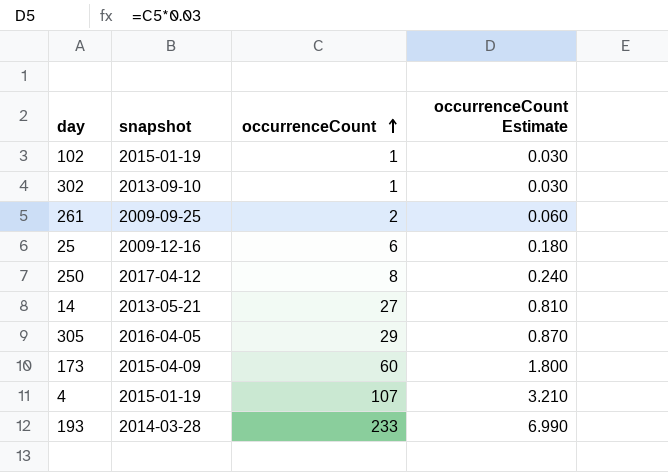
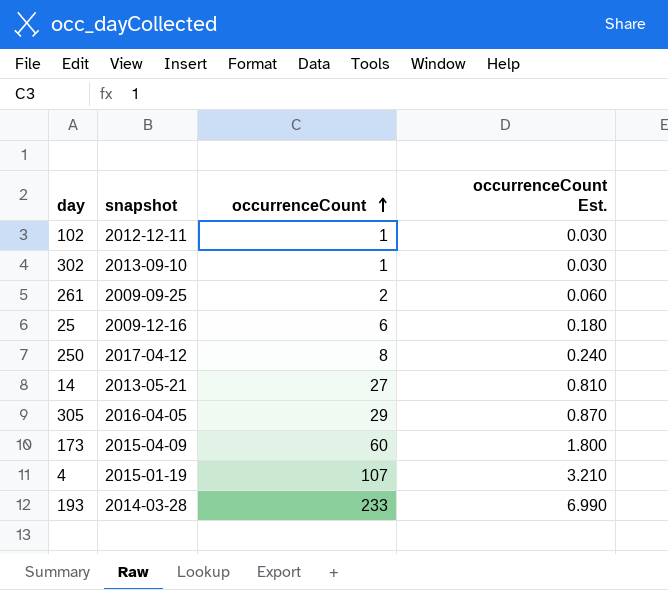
column name: occurrenceCount Estimate -> occurrenceCount Est.
102 | snapshot: 2015-01-19 -> 2012-12-11

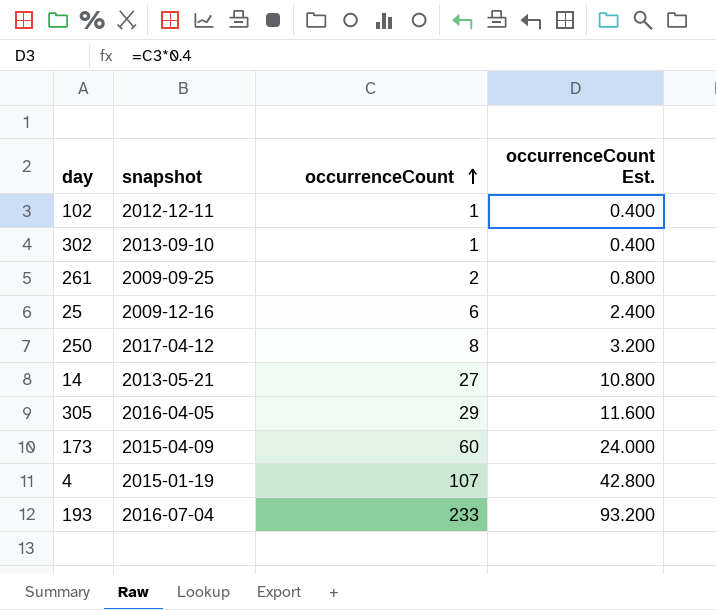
column occurrenceCount Est. | formula: [occurrenceCount] * 0.03 -> [occurrenceCount] * 0.4
193 | snapshot: 2014-03-28 -> 2016-07-04

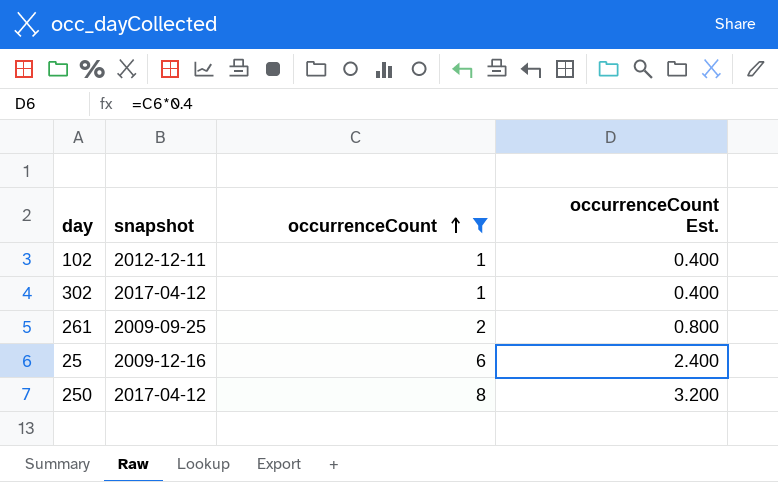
filter: none -> occurrenceCount <= 8
302 | snapshot: 2013-09-10 -> 2017-04-12

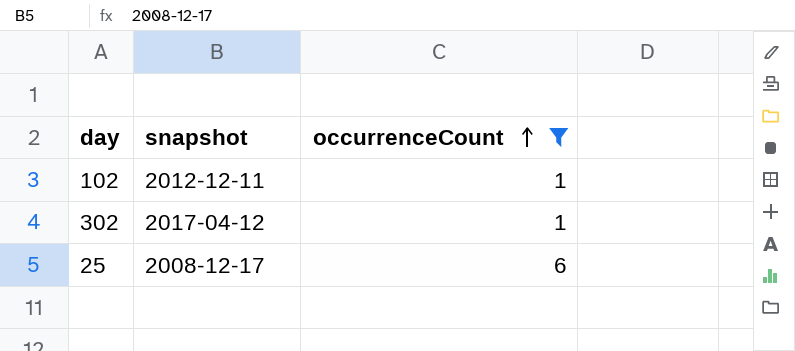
column occurrenceCount Est. | formula: [occurrenceCount] * 0.4 -> none
row 261: 2009-09-25 | 2 | 0.800 -> none
row 250: 2017-04-12 | 8 | 3.200 -> none
25 | snapshot: 2009-12-16 -> 2008-12-17

